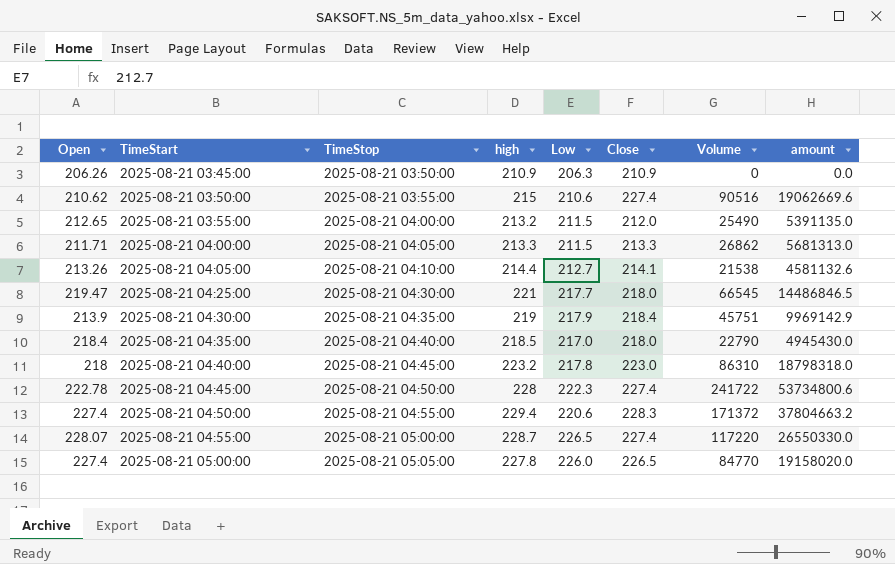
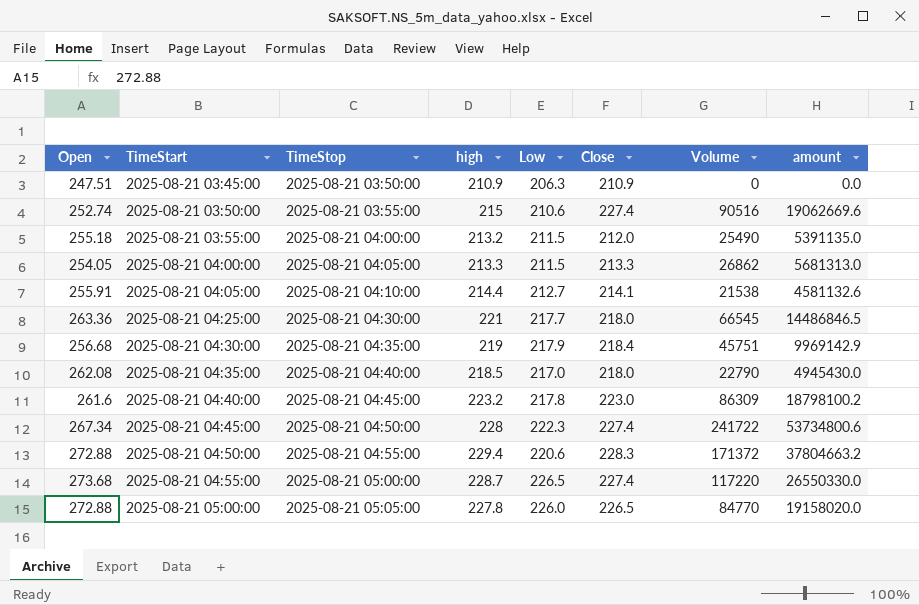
2025-08-21 03:45:00 | Open: 206.26 -> 247.51
2025-08-21 03:50:00 | Open: 210.62 -> 252.74
2025-08-21 03:55:00 | Open: 212.65 -> 255.18
2025-08-21 04:00:00 | Open: 211.71 -> 254.05
2025-08-21 04:05:00 | Open: 213.26 -> 255.91
2025-08-21 04:25:00 | Open: 219.47 -> 263.36
2025-08-21 04:30:00 | Open: 213.9 -> 256.68
2025-08-21 04:35:00 | Open: 218.4 -> 262.08
2025-08-21 04:40:00 | Open: 218 -> 261.6
2025-08-21 04:40:00 | Volume: 86310 -> 86309
2025-08-21 04:40:00 | amount: 18798318.0 -> 18798100.2
2025-08-21 04:45:00 | Open: 222.78 -> 267.34
2025-08-21 04:50:00 | Open: 227.4 -> 272.88
2025-08-21 04:55:00 | Open: 228.07 -> 273.68
2025-08-21 05:00:00 | Open: 227.4 -> 272.88

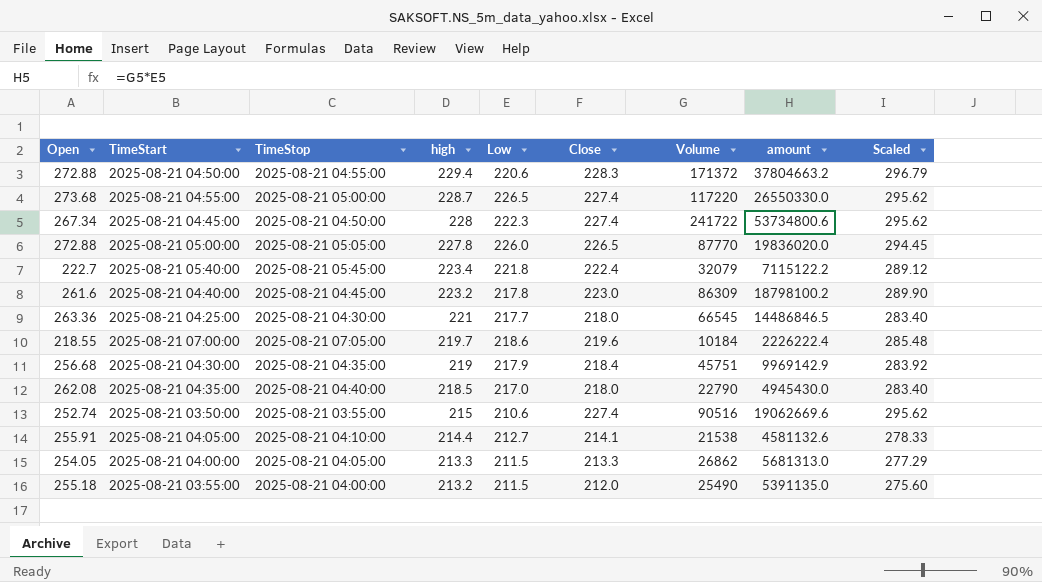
row order: TimeStart ascending -> high descending
column Scaled | formula: none -> [Close] * 1.3
row 2025-08-21 03:45:00: 247.51 | 2025-08-21 03:50:00 | 210.9 | 206.3 | 210.9 | 0 | 0.0 -> none
2025-08-21 05:00:00 | Volume: 84770 -> 87770
2025-08-21 05:00:00 | amount: 19158020.0 -> 19836020.0
row 2025-08-21 05:40:00: none -> 222.7 | 2025-08-21 05:45:00 | 223.4 | 221.8 | 222.4 | 32079 | 7115122.2 | 289.12
row 2025-08-21 07:00:00: none -> 218.55 | 2025-08-21 07:05:00 | 219.7 | 218.6 | 219.6 | 10184 | 2226222.4 | 285.48

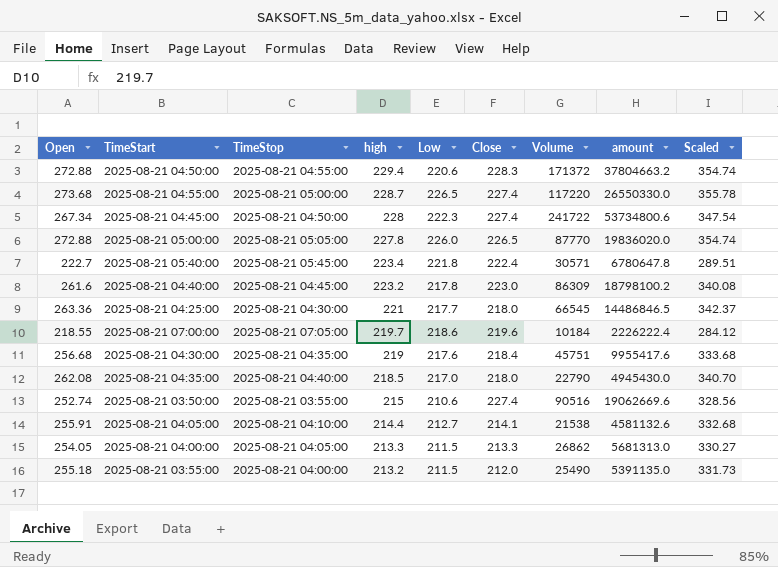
column Scaled | formula: [Close] * 1.3 -> [Open] * 1.3
2025-08-21 05:40:00 | Volume: 32079 -> 30571
2025-08-21 05:40:00 | amount: 7115122.2 -> 6780647.8
2025-08-21 04:30:00 | Low: 217.9 -> 217.6
2025-08-21 04:30:00 | amount: 9969142.9 -> 9955417.6

